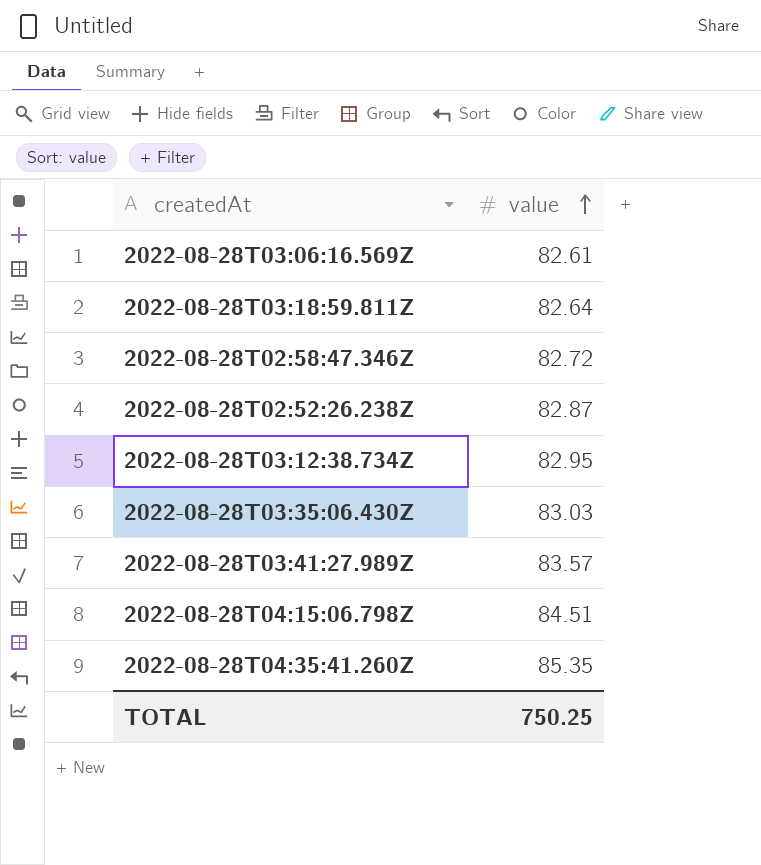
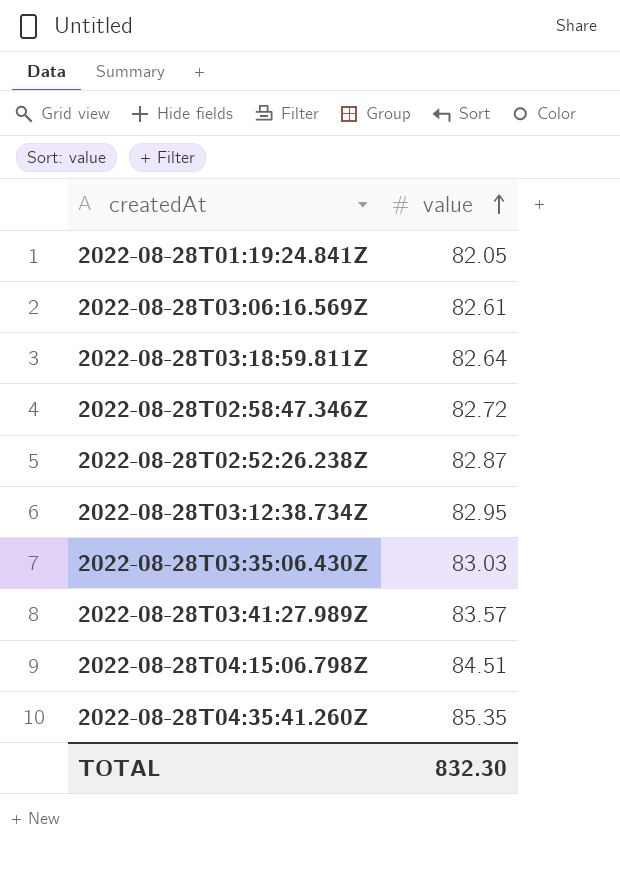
row 2022-08-28T01:19:24.841Z: none -> 82.05
TOTAL | value: 750.25 -> 832.30

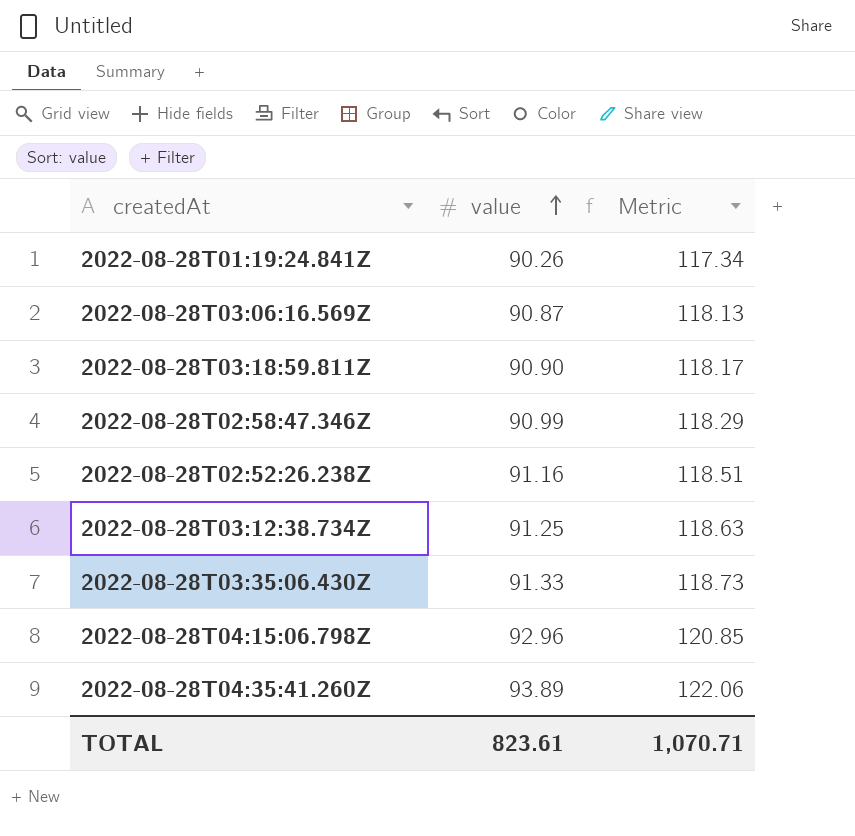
column Metric | formula: none -> [value] * 1.3
row 2022-08-28T03:41:27.989Z: 83.57 -> none
2022-08-28T01:19:24.841Z | value: 82.05 -> 90.26
2022-08-28T03:06:16.569Z | value: 82.61 -> 90.87
2022-08-28T03:18:59.811Z | value: 82.64 -> 90.90
2022-08-28T02:58:47.346Z | value: 82.72 -> 90.99
2022-08-28T02:52:26.238Z | value: 82.87 -> 91.16
2022-08-28T03:12:38.734Z | value: 82.95 -> 91.25
2022-08-28T03:35:06.430Z | value: 83.03 -> 91.33
2022-08-28T04:15:06.798Z | value: 84.51 -> 92.96
2022-08-28T04:35:41.260Z | value: 85.35 -> 93.89
TOTAL | value: 832.30 -> 823.61

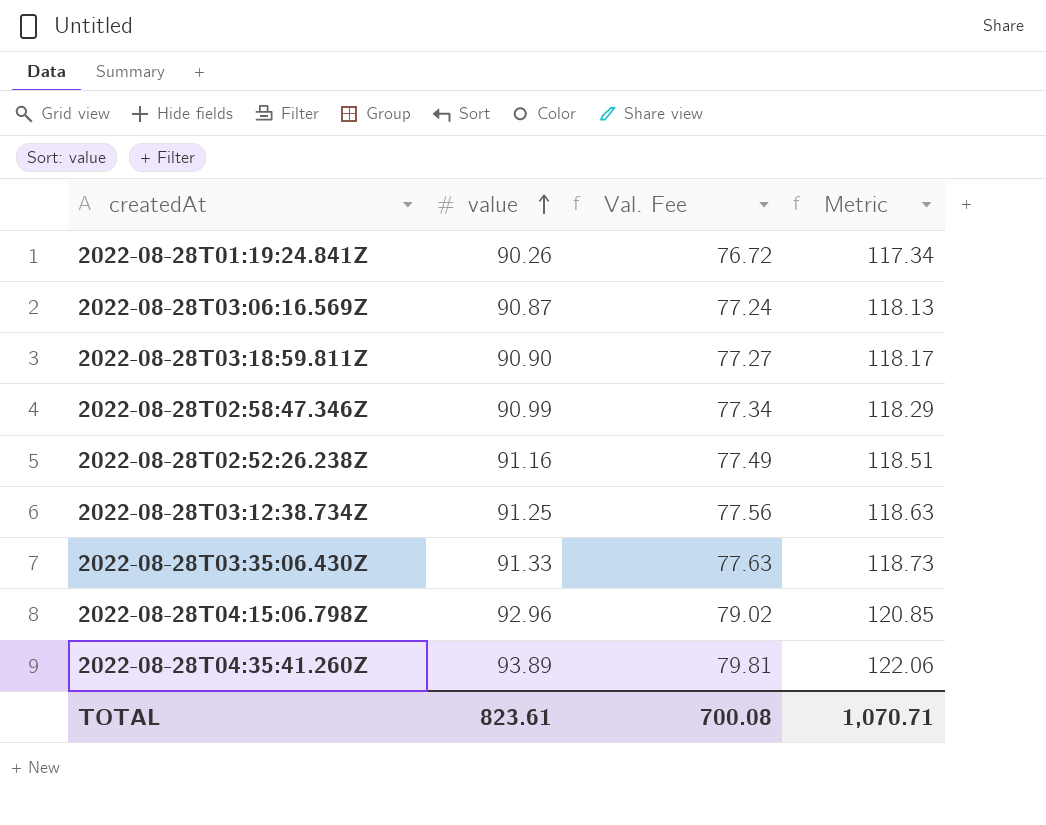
column Val. Fee | formula: none -> [value] * 0.85

